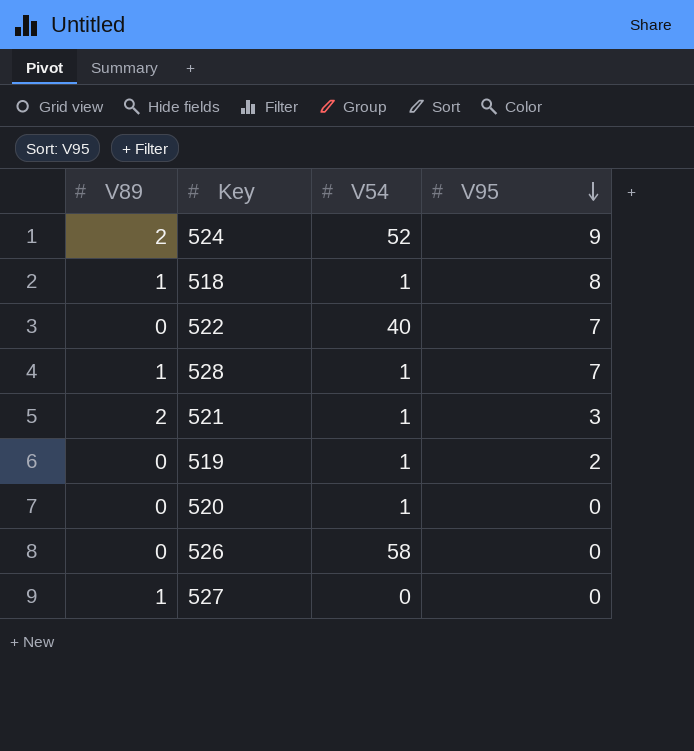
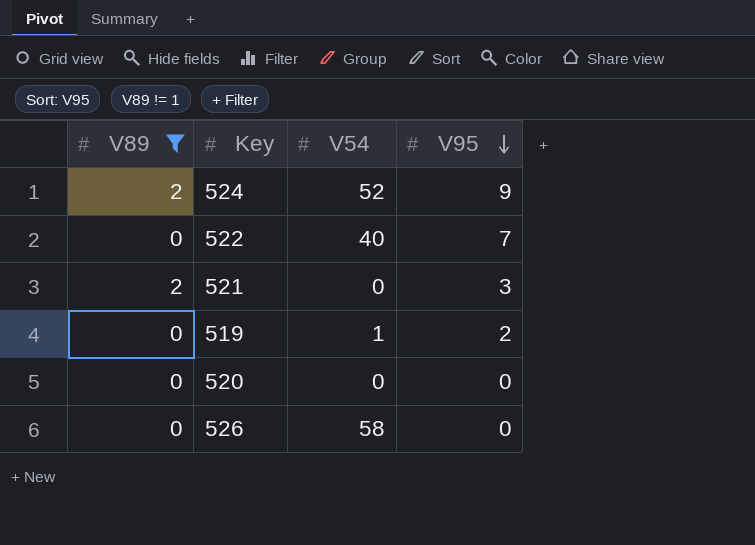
filter: none -> V89 != 1
521 | V54: 1 -> 0
520 | V54: 1 -> 0

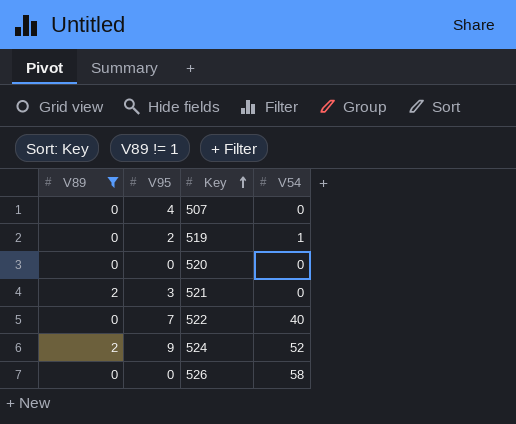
row order: V95 descending -> Key ascending
column V95 | position: 4 -> 2
row 507: none -> 0 | 4 | 0

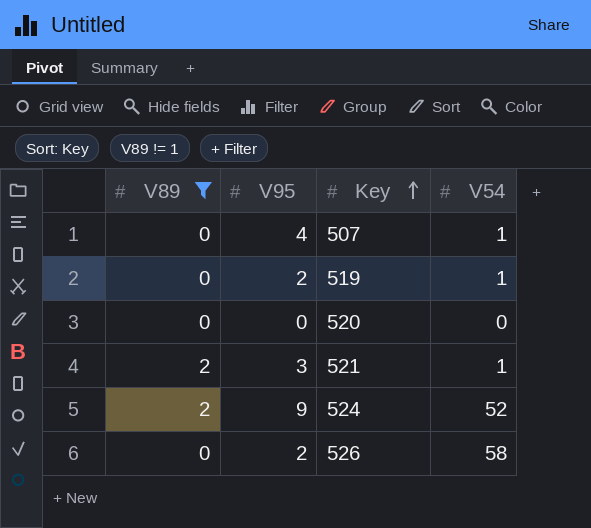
row 522: 0 | 7 | 40 -> none
507 | V54: 0 -> 1
521 | V54: 0 -> 1
526 | V95: 0 -> 2

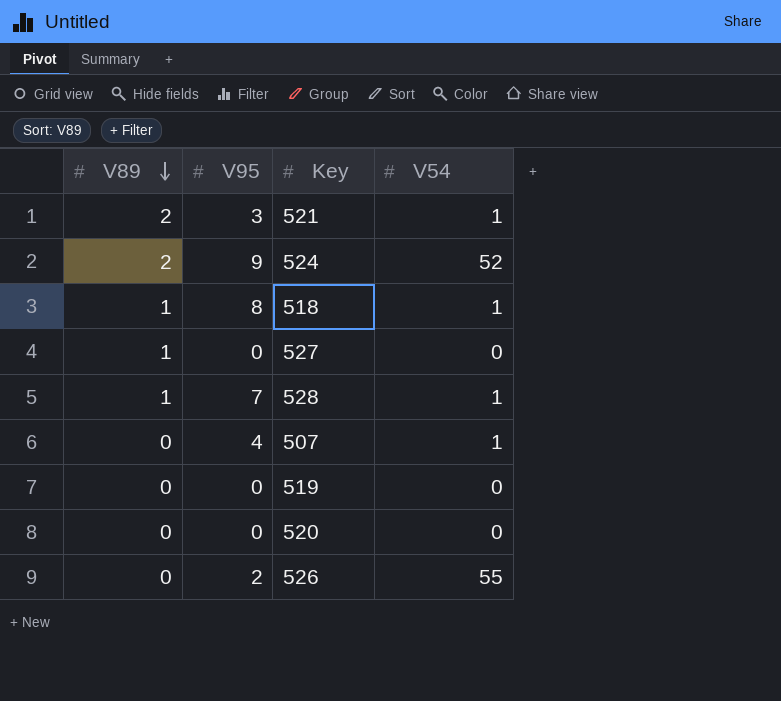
filter: V89 != 1 -> none
row order: Key ascending -> V89 descending
519 | V95: 2 -> 0
519 | V54: 1 -> 0
526 | V54: 58 -> 55

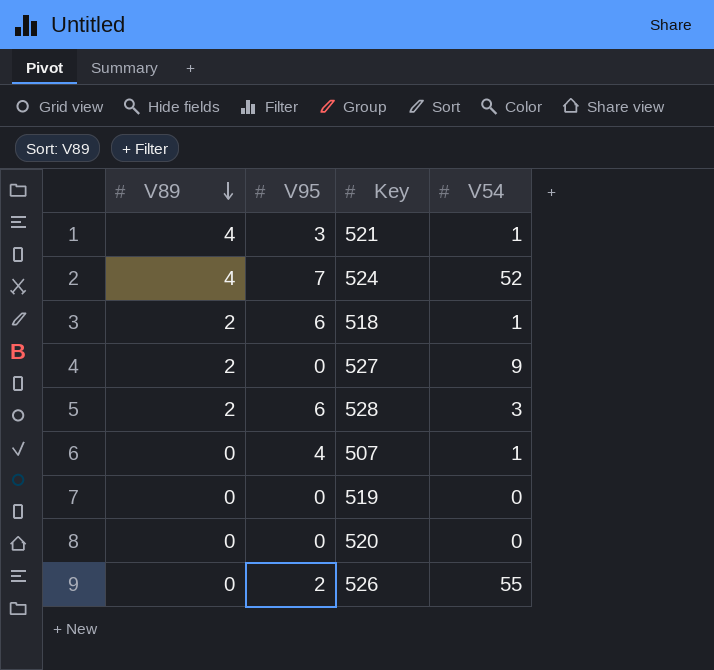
521 | V89: 2 -> 4
524 | V89: 2 -> 4
524 | V95: 9 -> 7
518 | V89: 1 -> 2
518 | V95: 8 -> 6
527 | V89: 1 -> 2
527 | V54: 0 -> 9
528 | V89: 1 -> 2
528 | V95: 7 -> 6
528 | V54: 1 -> 3

